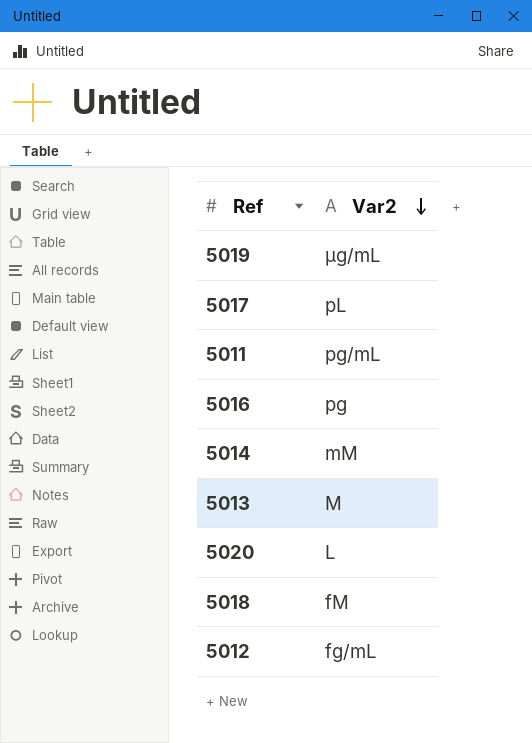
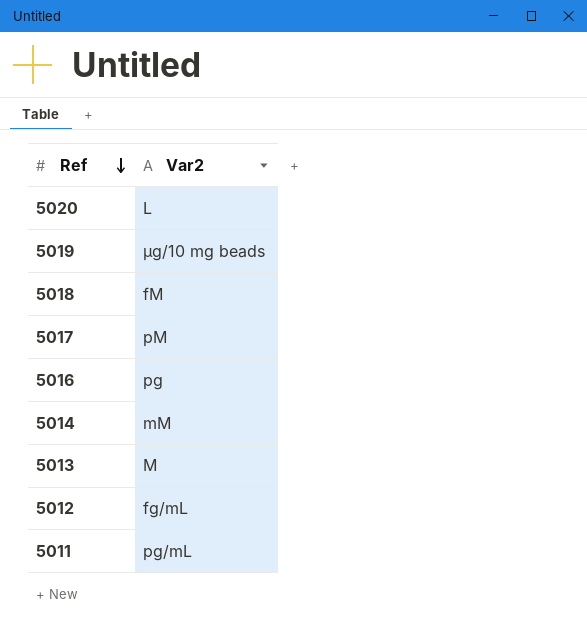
row order: Var2 descending -> Ref descending
5019 | Var2: μg/mL -> μg/10 mg beads
5017 | Var2: pL -> pM

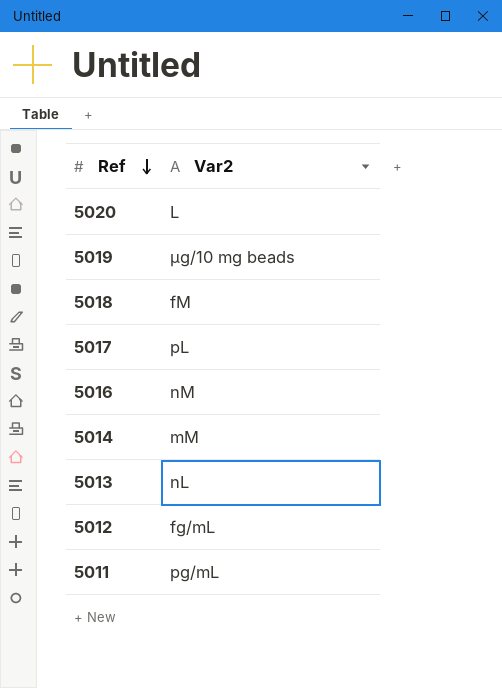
5017 | Var2: pM -> pL
5016 | Var2: pg -> nM
5013 | Var2: M -> nL

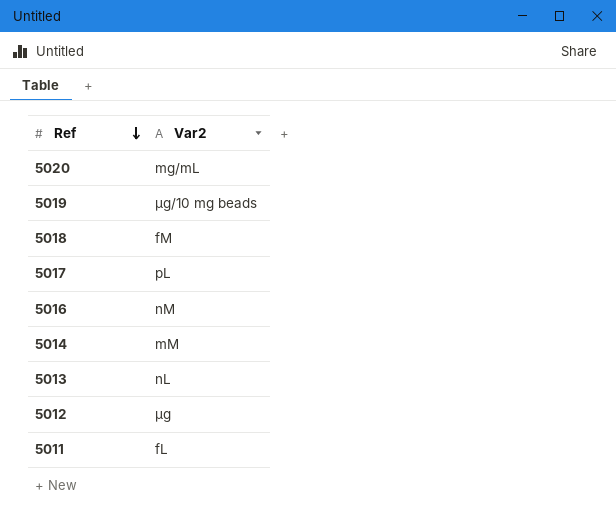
5020 | Var2: L -> mg/mL
5012 | Var2: fg/mL -> μg
5011 | Var2: pg/mL -> fL

